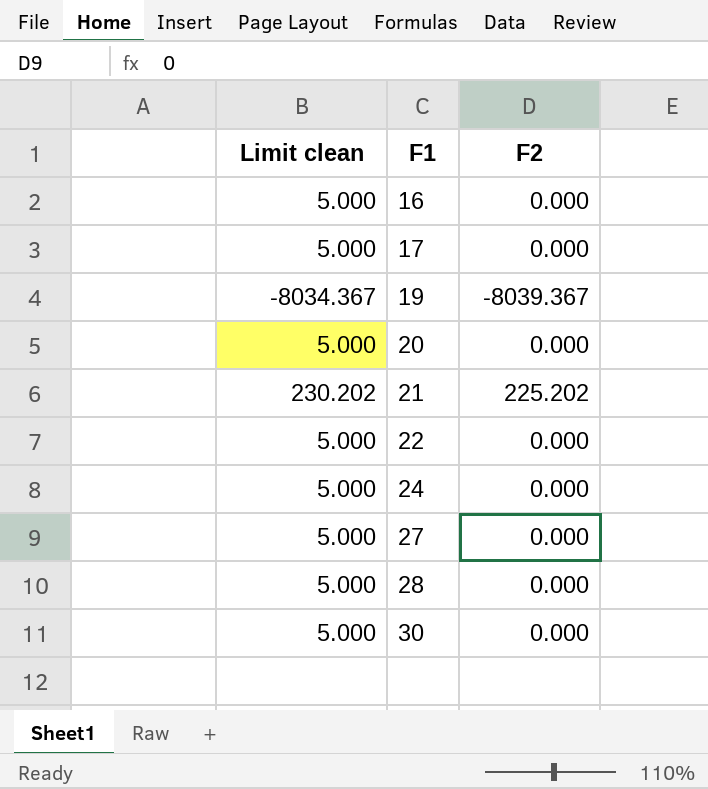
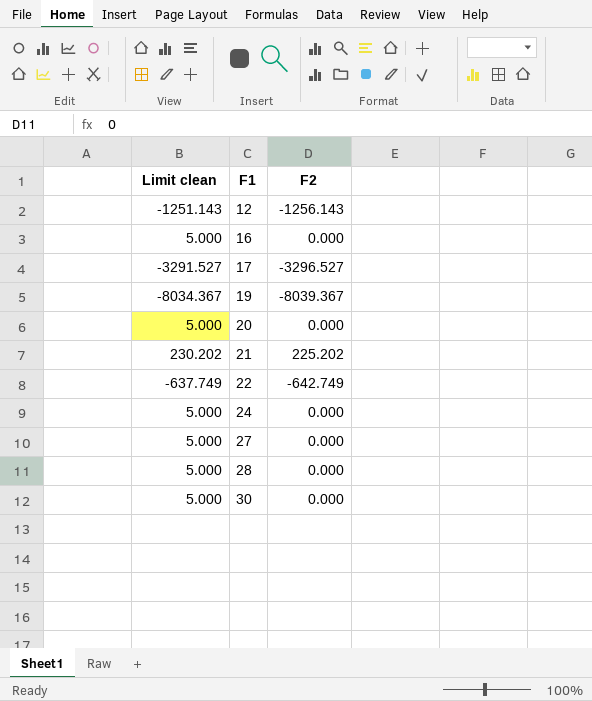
row 12: none -> -1251.143 | -1256.143
17 | Limit clean: 5.000 -> -3291.527
17 | F2: 0.000 -> -3296.527
22 | Limit clean: 5.000 -> -637.749
22 | F2: 0.000 -> -642.749

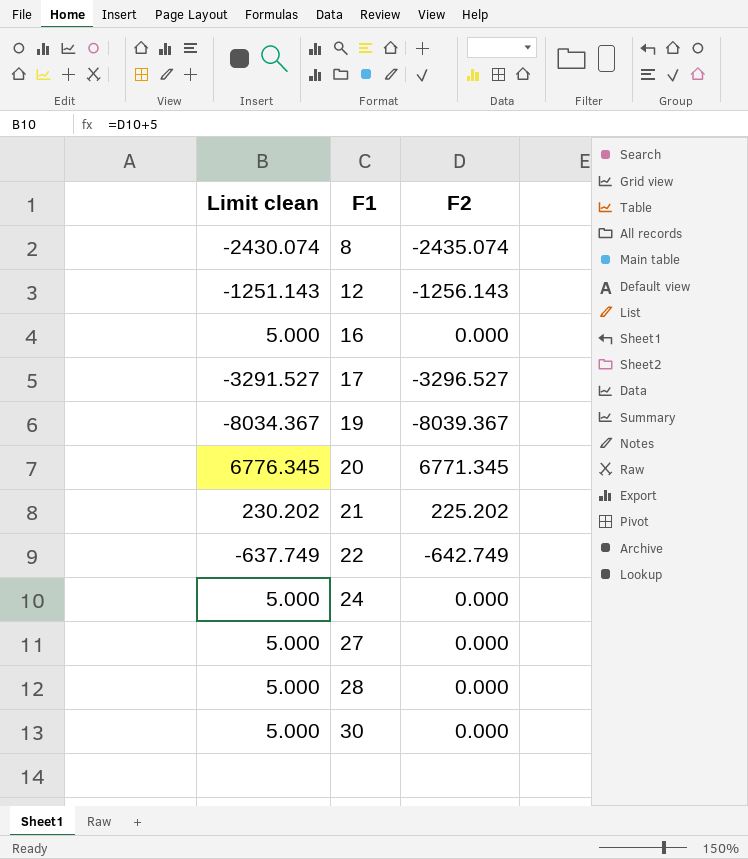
row 8: none -> -2430.074 | -2435.074
20 | Limit clean: 5.000 -> 6776.345
20 | F2: 0.000 -> 6771.345

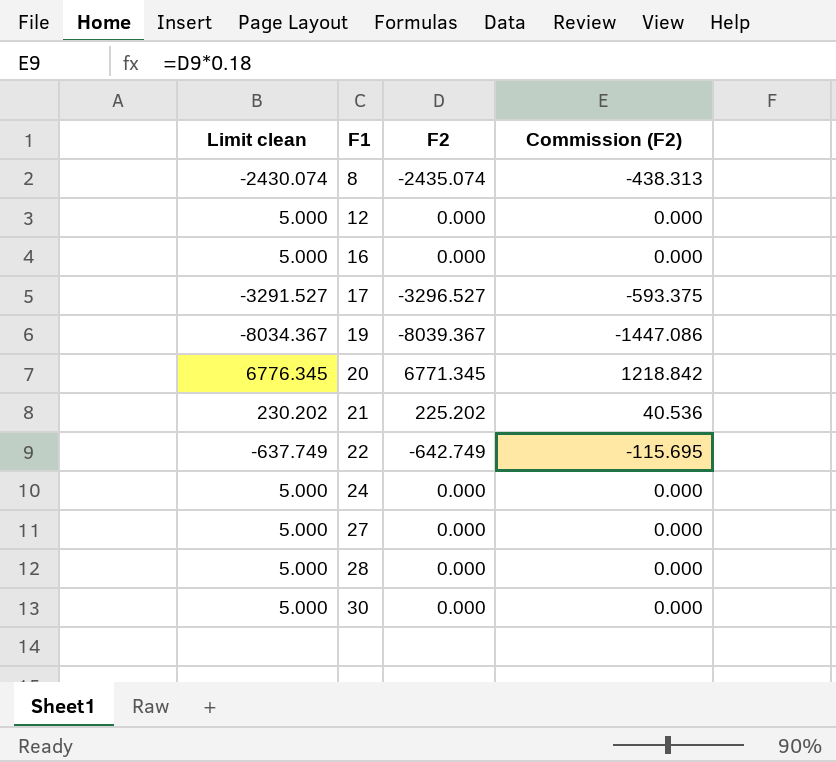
column Commission (F2) | formula: none -> [F2] * 0.18
12 | Limit clean: -1251.143 -> 5.000
12 | F2: -1256.143 -> 0.000

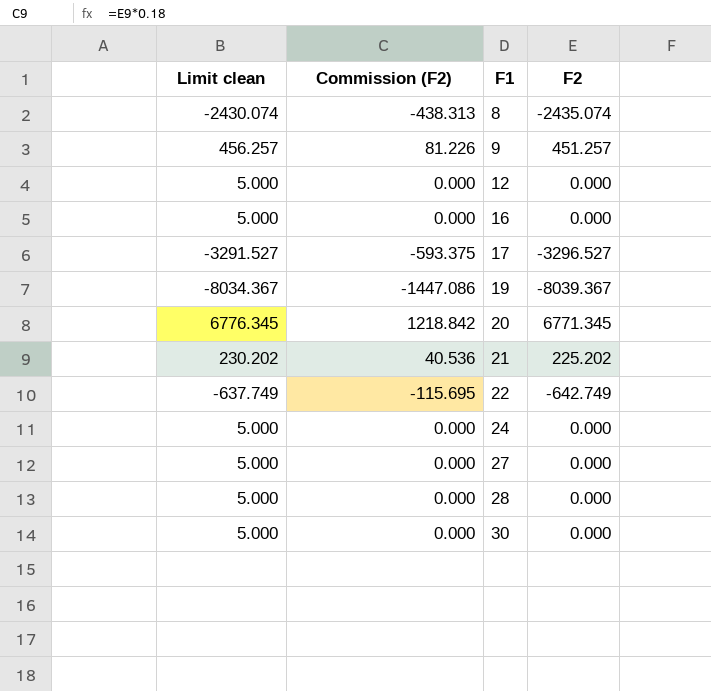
column Commission (F2) | position: 4 -> 2
row 9: none -> 456.257 | 81.226 | 451.257

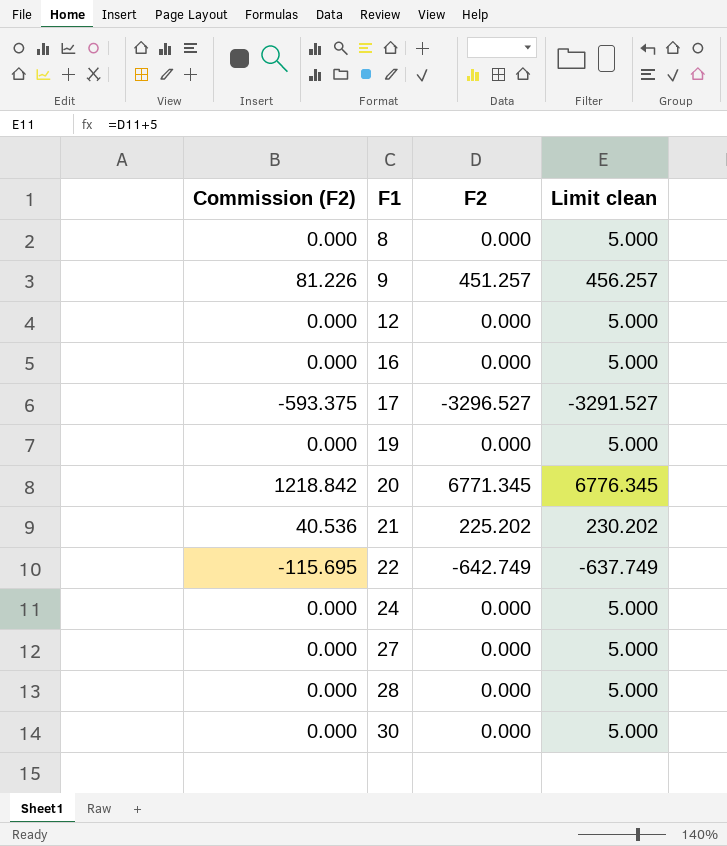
column Limit clean | position: 1 -> 4
8 | Commission (F2): -438.313 -> 0.000
8 | F2: -2435.074 -> 0.000
8 | Limit clean: -2430.074 -> 5.000
19 | Commission (F2): -1447.086 -> 0.000
19 | F2: -8039.367 -> 0.000
19 | Limit clean: -8034.367 -> 5.000

